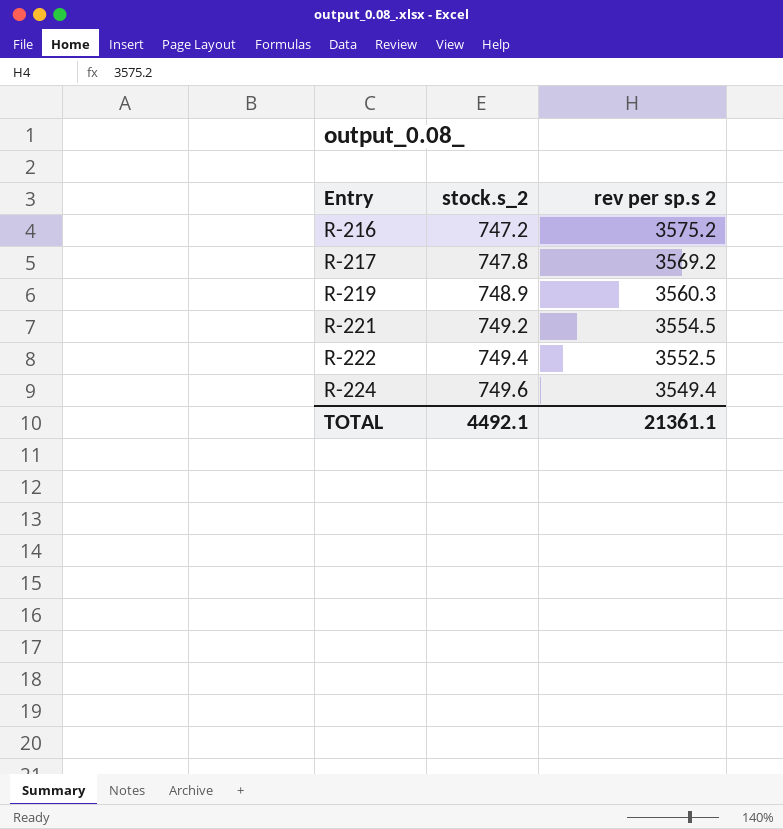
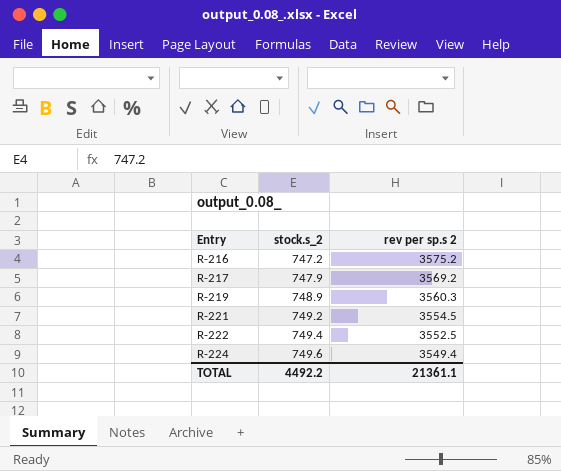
R-217 | stock.s_2: 747.8 -> 747.9
TOTAL | stock.s_2: 4492.1 -> 4492.2

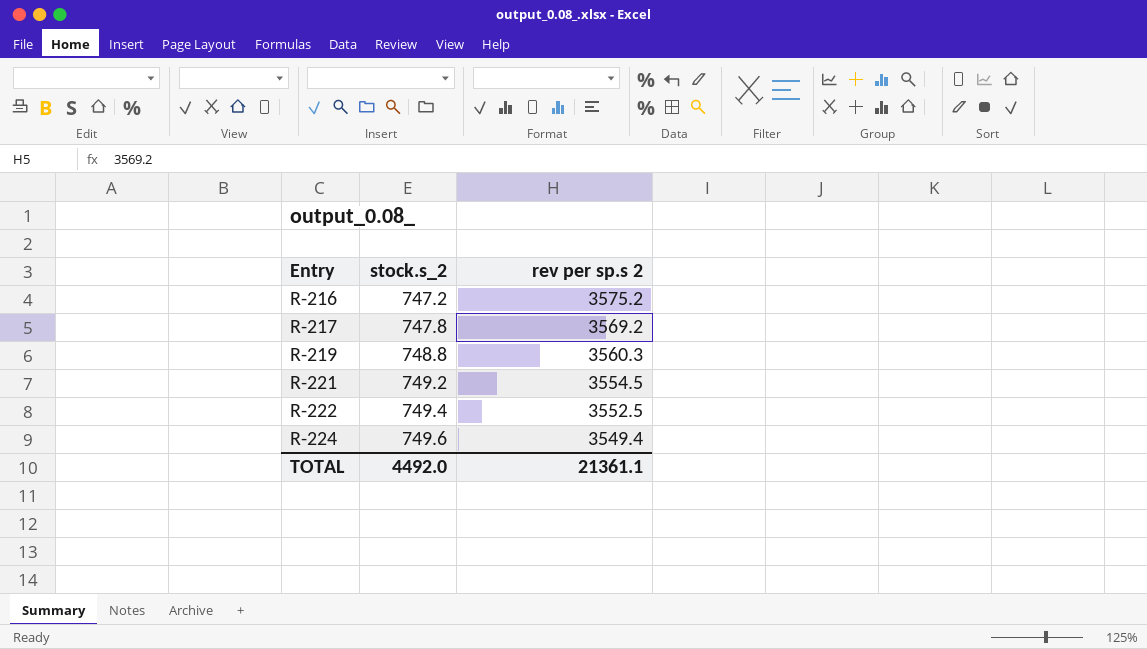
R-217 | stock.s_2: 747.9 -> 747.8
R-219 | stock.s_2: 748.9 -> 748.8
TOTAL | stock.s_2: 4492.2 -> 4492.0

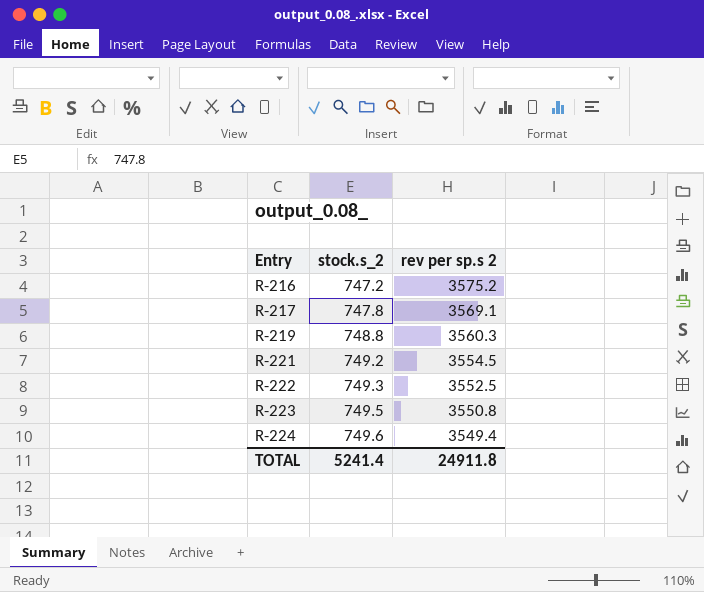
R-217 | rev per sp.s 2: 3569.2 -> 3569.1
R-222 | stock.s_2: 749.4 -> 749.3
row R-223: none -> 749.5 | 3550.8
TOTAL | stock.s_2: 4492.0 -> 5241.4
TOTAL | rev per sp.s 2: 21361.1 -> 24911.8

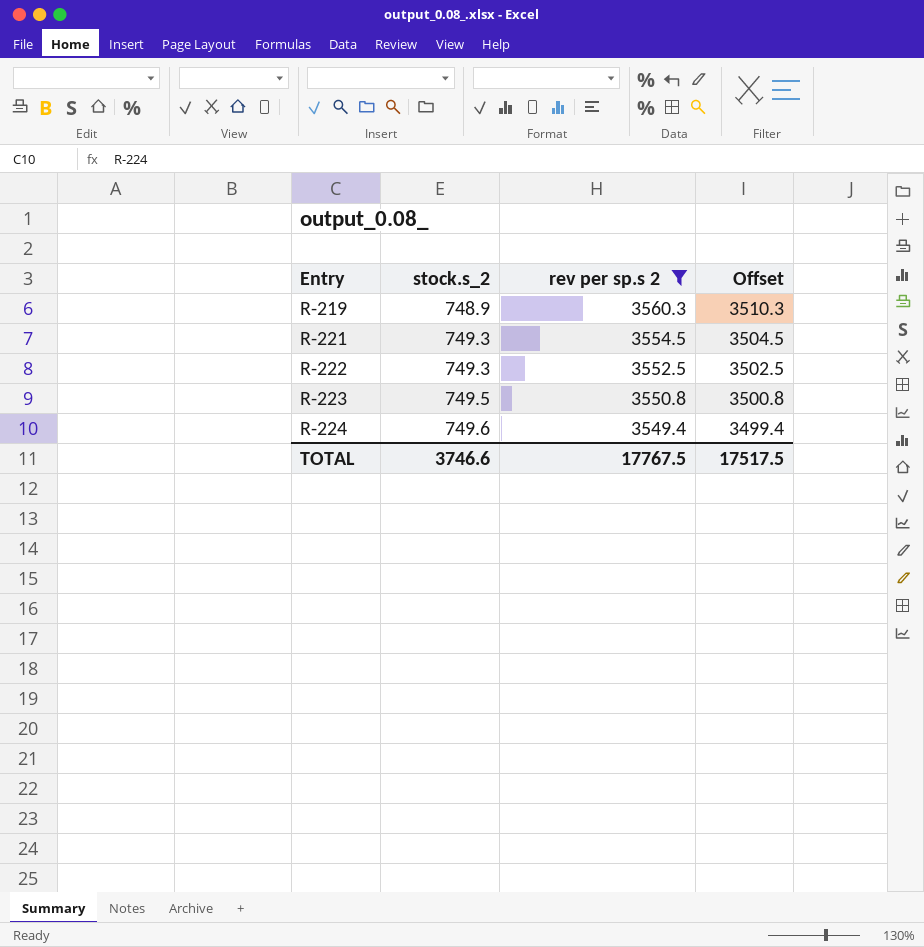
filter: none -> rev per sp.s 2 <= 3560.3
column Offset | formula: none -> [rev per sp.s 2] - 50
R-219 | stock.s_2: 748.8 -> 748.9
R-221 | stock.s_2: 749.2 -> 749.3
TOTAL | stock.s_2: 5241.4 -> 3746.6
TOTAL | rev per sp.s 2: 24911.8 -> 17767.5

